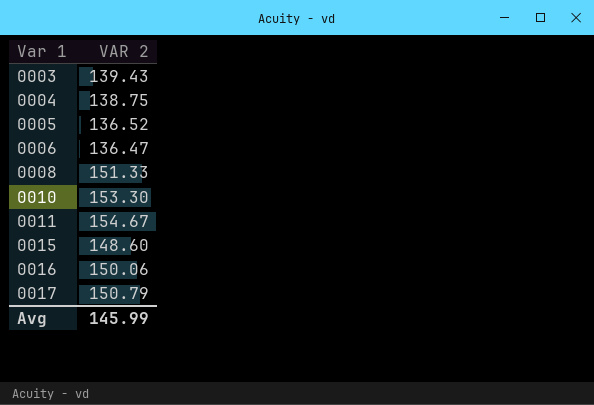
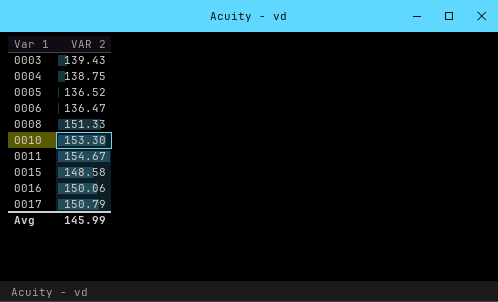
0015 | VAR 2: 148.60 -> 148.58

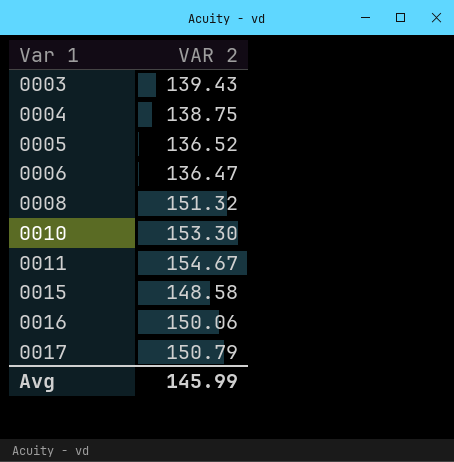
0008 | VAR 2: 151.33 -> 151.32

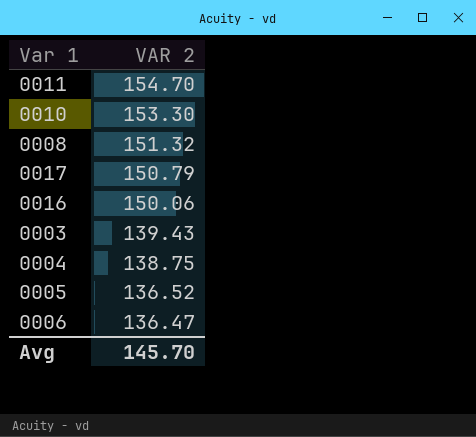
row order: Var 1 ascending -> VAR 2 descending
row 0015: 148.58 -> none
0011 | VAR 2: 154.67 -> 154.70
Avg | VAR 2: 145.99 -> 145.70

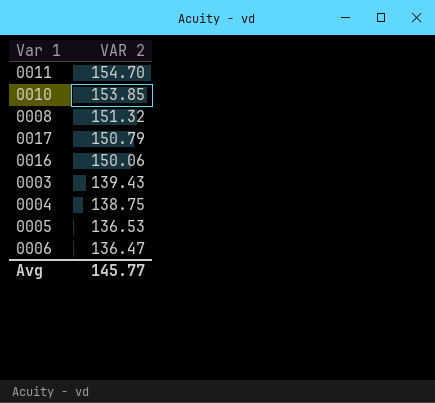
0010 | VAR 2: 153.30 -> 153.85
0005 | VAR 2: 136.52 -> 136.53
Avg | VAR 2: 145.70 -> 145.77

